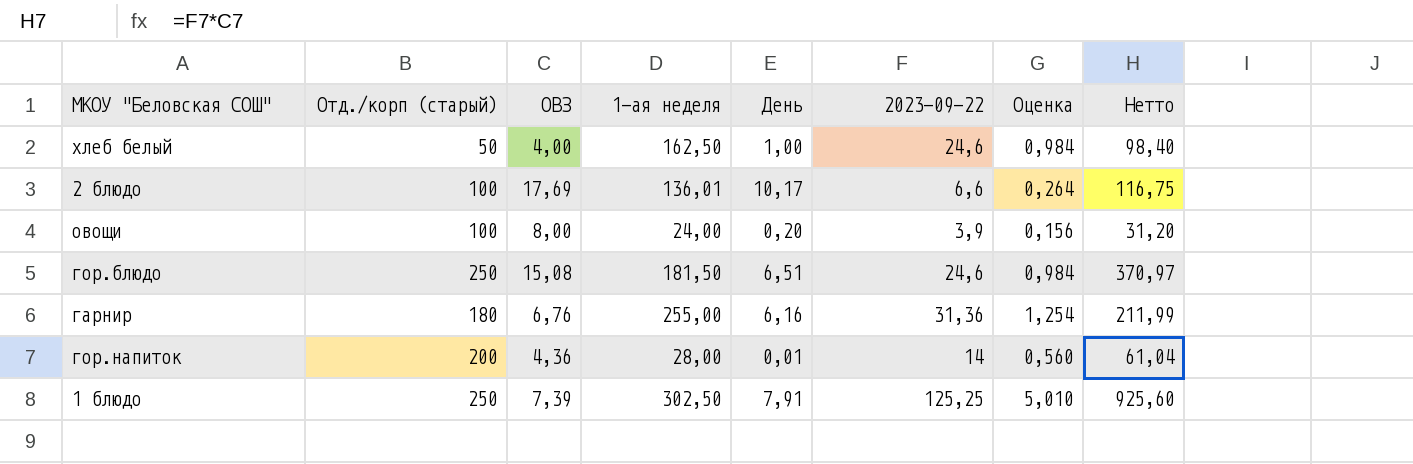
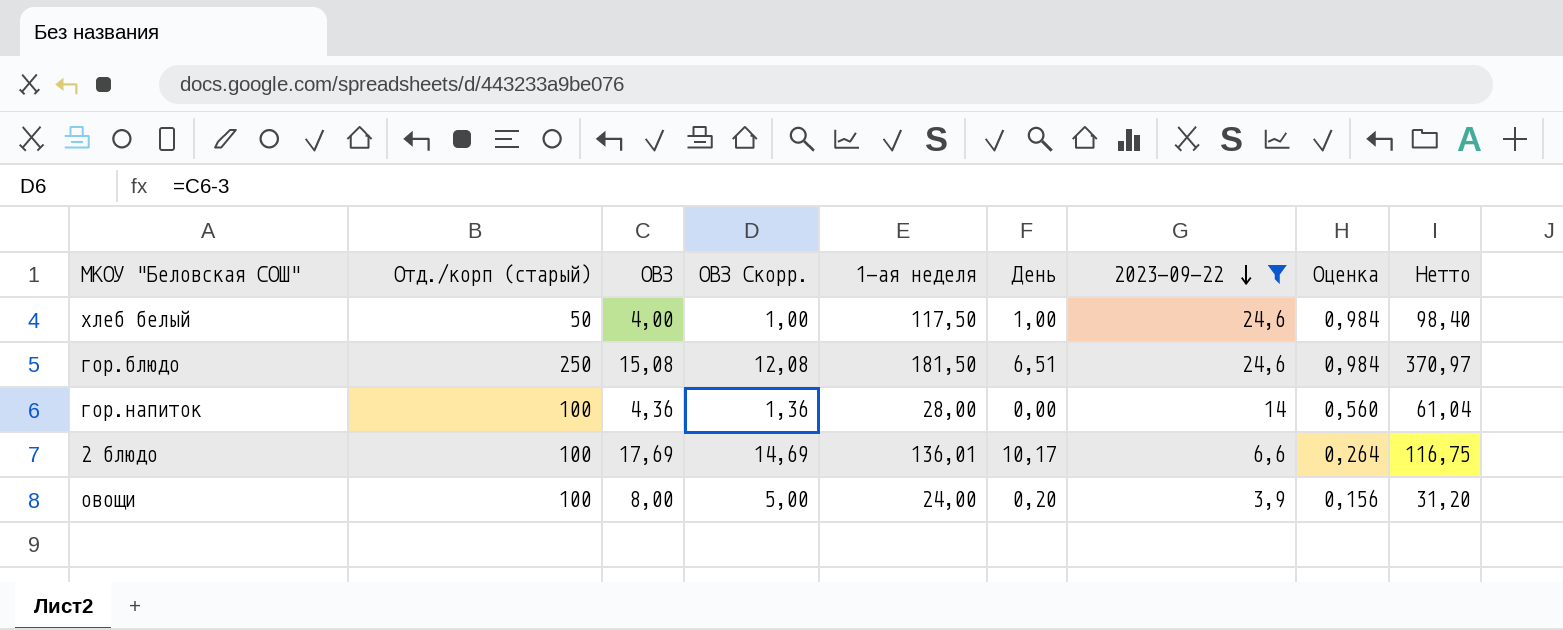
filter: none -> 2023-09-22 <= 24,6
row order: none -> 2023-09-22 descending
column ОВЗ Скорр. | formula: none -> [ОВЗ] - 3
хлеб белый | 1-ая неделя: 162,50 -> 117,50
гор.напиток | Отд./корп (старый): 200 -> 100
гор.напиток | День: 0,01 -> 0,00

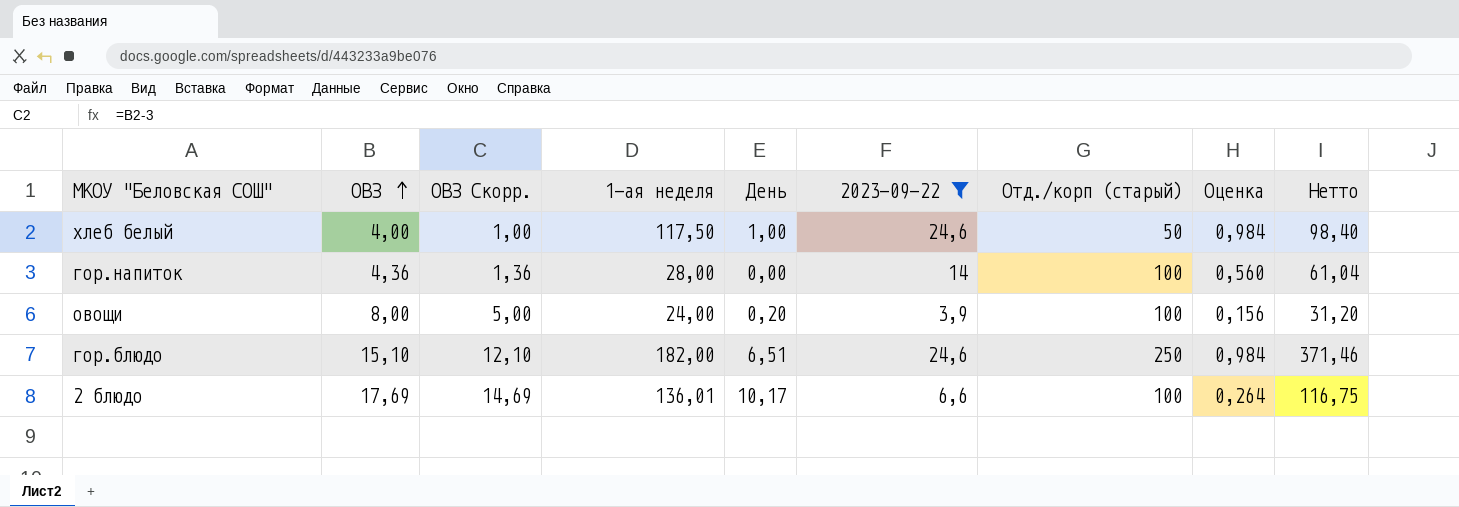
row order: 2023-09-22 descending -> ОВЗ ascending
column Отд./корп (старый) | position: 2 -> 7
гор.блюдо | ОВЗ: 15,08 -> 15,10
гор.блюдо | ОВЗ Скорр.: 12,08 -> 12,10
гор.блюдо | 1-ая неделя: 181,50 -> 182,00
гор.блюдо | Нетто: 370,97 -> 371,46

